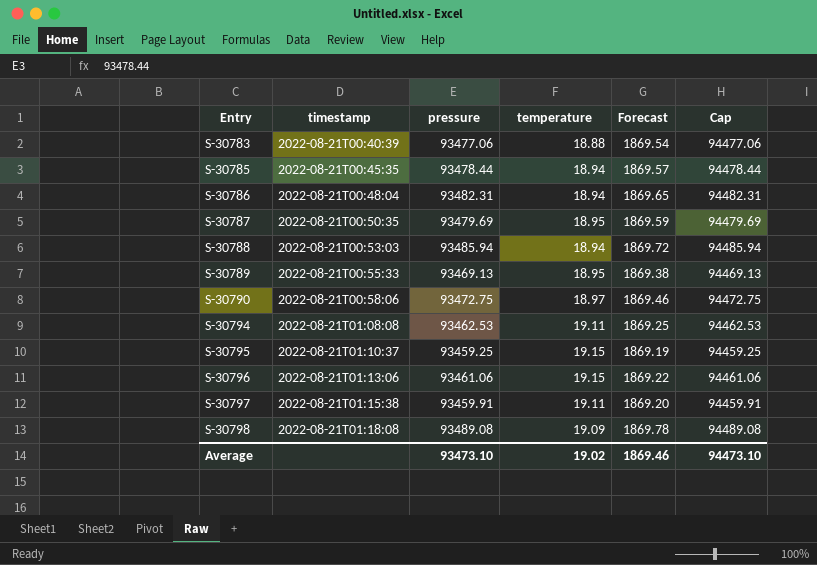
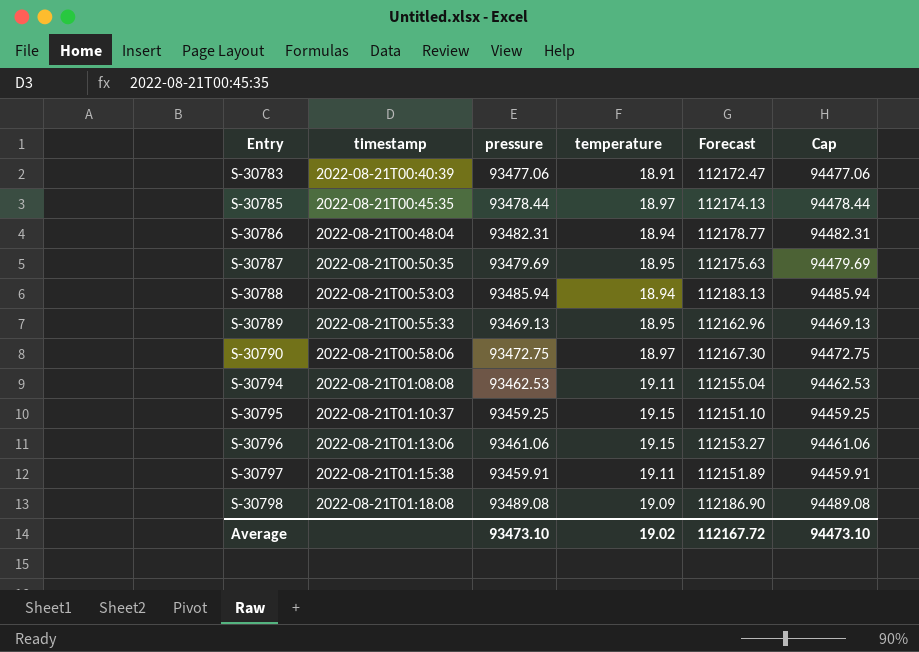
column Forecast | formula: [pressure] * 0.02 -> [pressure] * 1.2
S-30783 | temperature: 18.88 -> 18.91
S-30785 | temperature: 18.94 -> 18.97
Average | Forecast: 1869.46 -> 112167.72

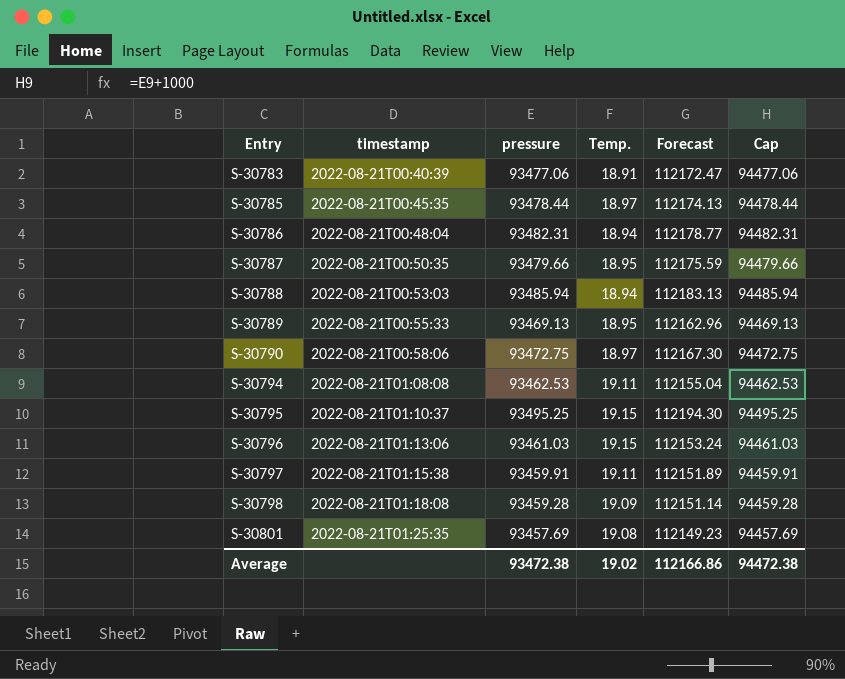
column name: temperature -> Temp.
S-30787 | pressure: 93479.69 -> 93479.66
S-30787 | Forecast: 112175.63 -> 112175.59
S-30787 | Cap: 94479.69 -> 94479.66
S-30795 | pressure: 93459.25 -> 93495.25
S-30795 | Forecast: 112151.10 -> 112194.30
S-30795 | Cap: 94459.25 -> 94495.25
S-30796 | pressure: 93461.06 -> 93461.03
S-30796 | Forecast: 112153.27 -> 112153.24
S-30796 | Cap: 94461.06 -> 94461.03
S-30798 | pressure: 93489.08 -> 93459.28
S-30798 | Forecast: 112186.90 -> 112151.14
S-30798 | Cap: 94489.08 -> 94459.28
row S-30801: none -> 2022-08-21T01:25:35 | 93457.69 | 19.08 | 112149.23 | 94457.69
Average | pressure: 93473.10 -> 93472.38
Average | Forecast: 112167.72 -> 112166.86
Average | Cap: 94473.10 -> 94472.38

